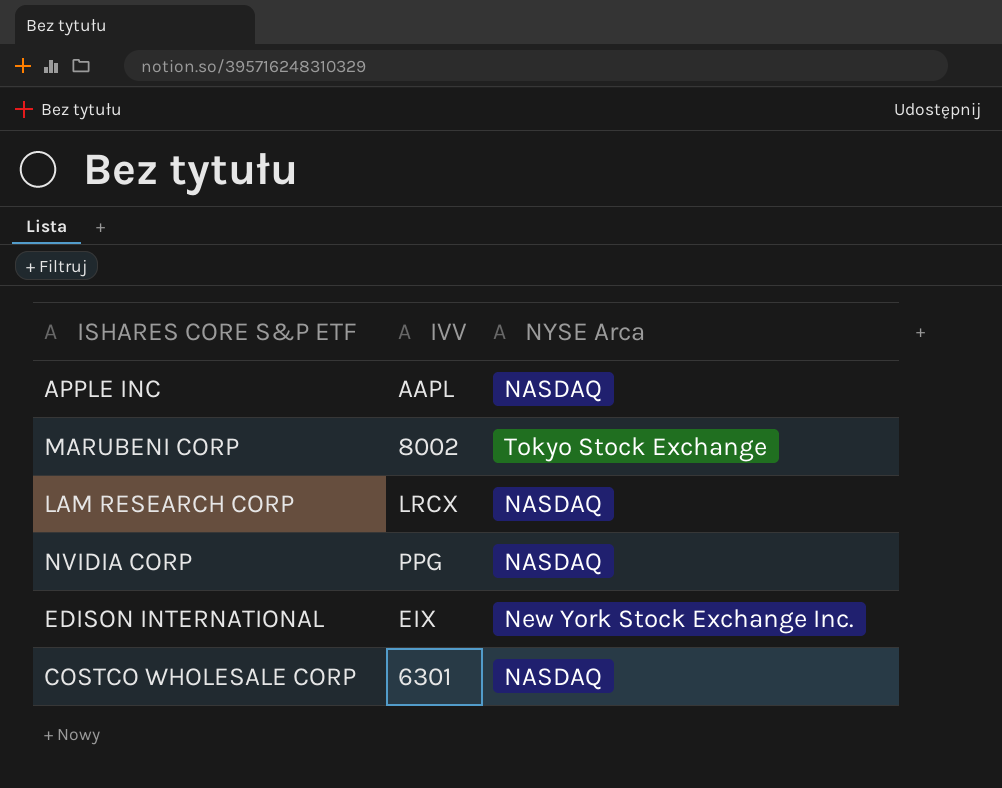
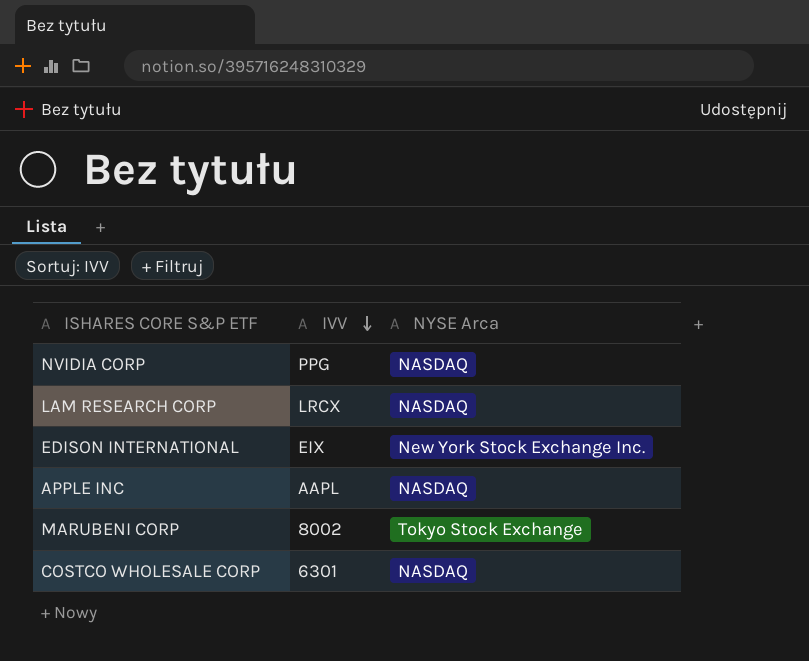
row order: none -> IVV descending

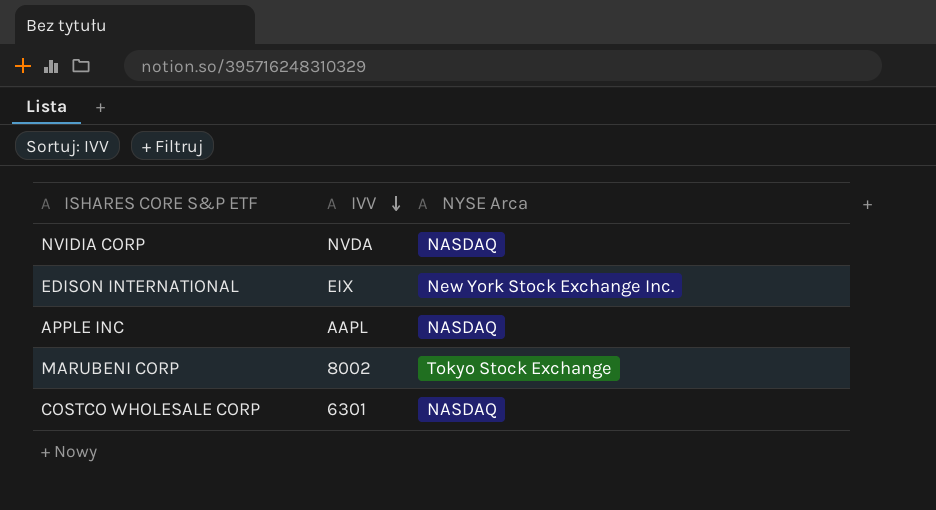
row LAM RESEARCH CORP: LRCX | NASDAQ -> none
NVIDIA CORP | IVV: PPG -> NVDA

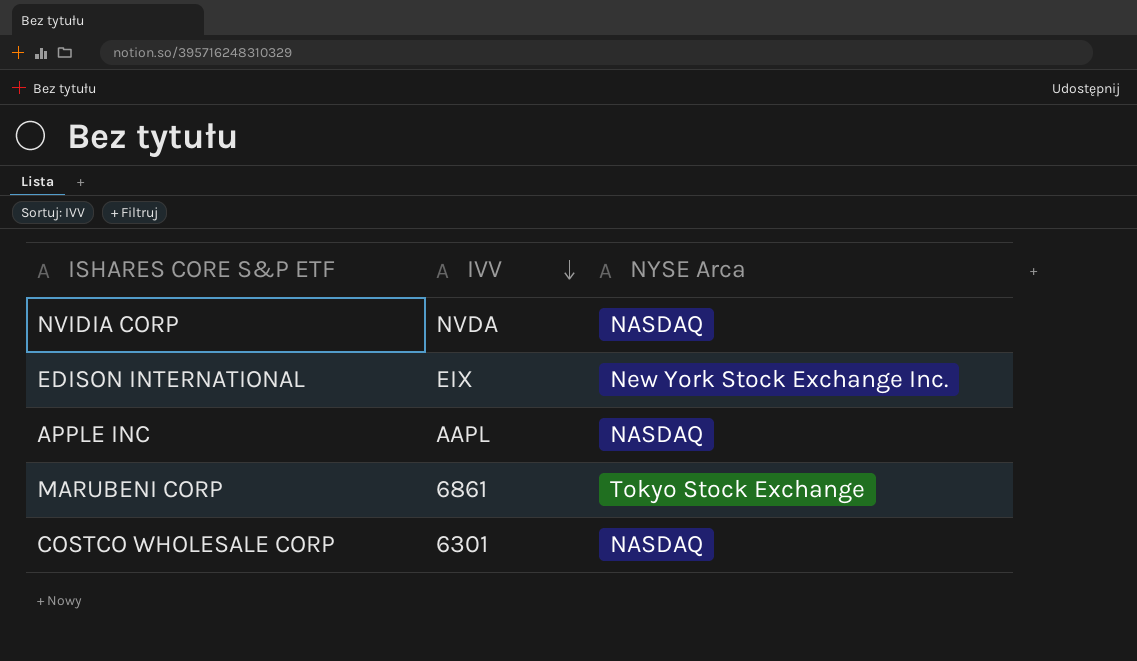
MARUBENI CORP | IVV: 8002 -> 6861

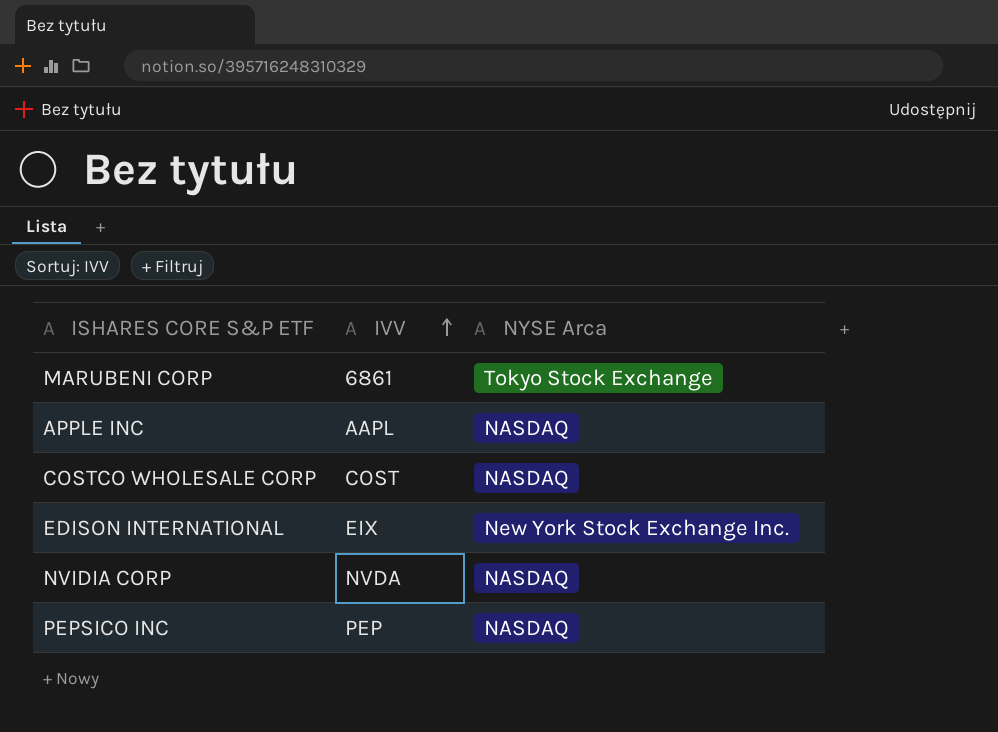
row order: IVV descending -> IVV ascending
COSTCO WHOLESALE CORP | IVV: 6301 -> COST
row PEPSICO INC: none -> PEP | NASDAQ

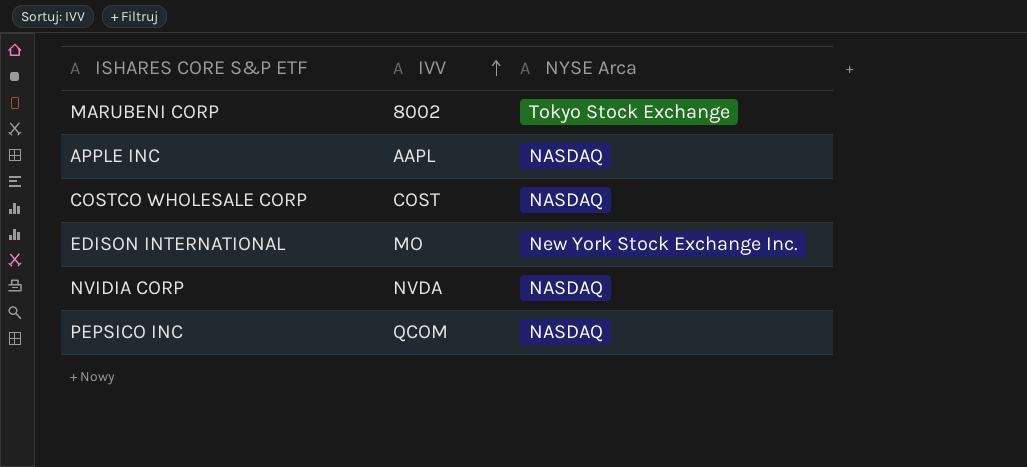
MARUBENI CORP | IVV: 6861 -> 8002
EDISON INTERNATIONAL | IVV: EIX -> MO
PEPSICO INC | IVV: PEP -> QCOM

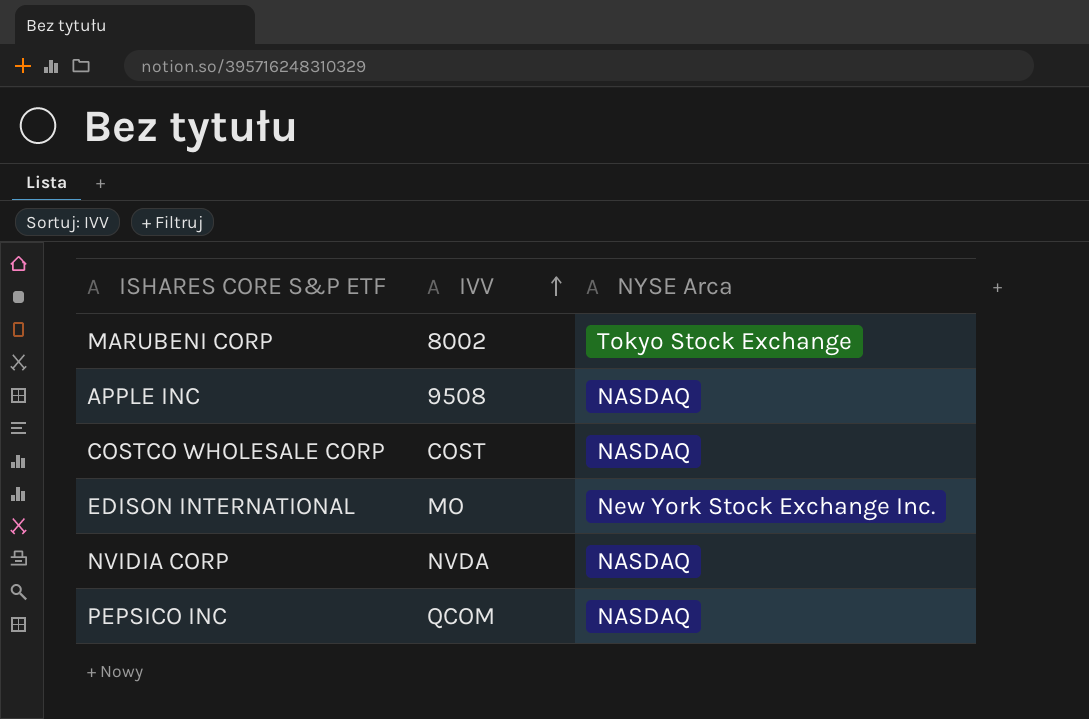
APPLE INC | IVV: AAPL -> 9508

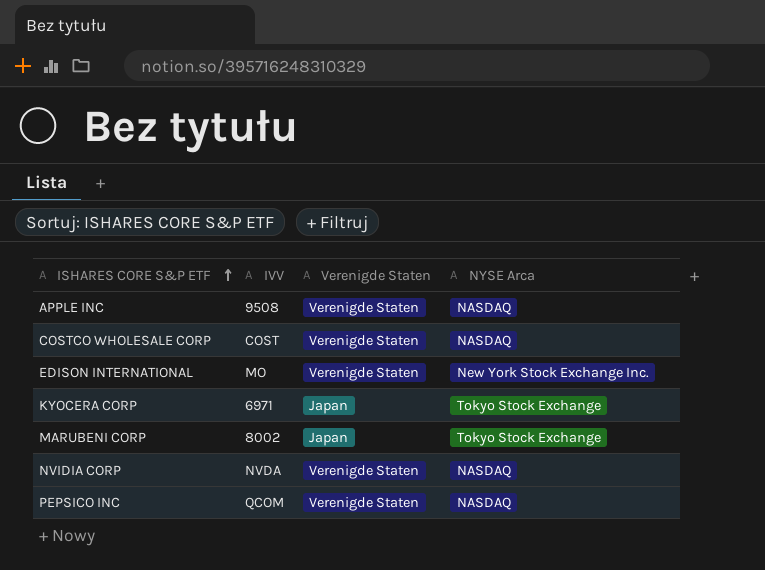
row order: IVV ascending -> ISHARES CORE S&P ETF ascending
column Verenigde Staten | position: none -> 3
row KYOCERA CORP: none -> 6971 | Japan | Tokyo Stock Exchange

